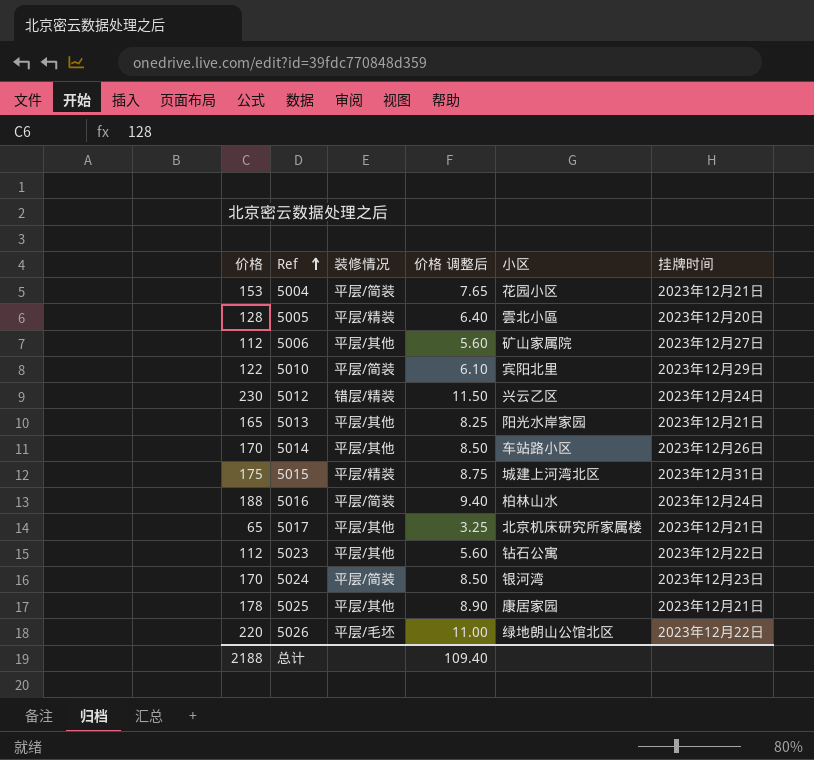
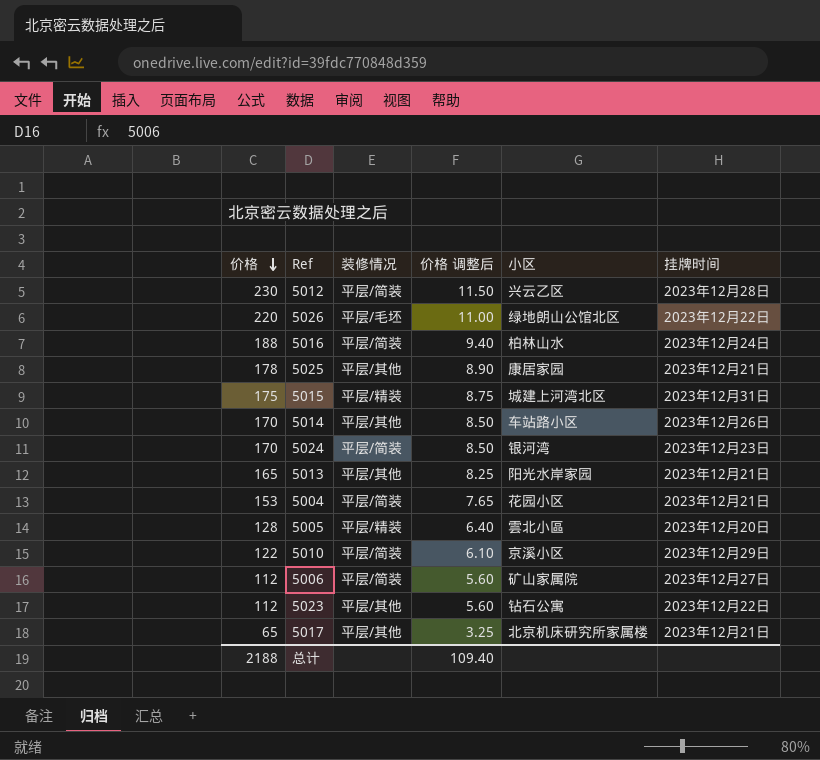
row order: Ref ascending -> 价格 descending
5012 | 装修情况: 错层/精装 -> 平层/简装
5012 | 挂牌时间: 2023年12月24日 -> 2023年12月28日
5010 | 小区: 宾阳北里 -> 京溪小区
5006 | 装修情况: 平层/其他 -> 平层/简装

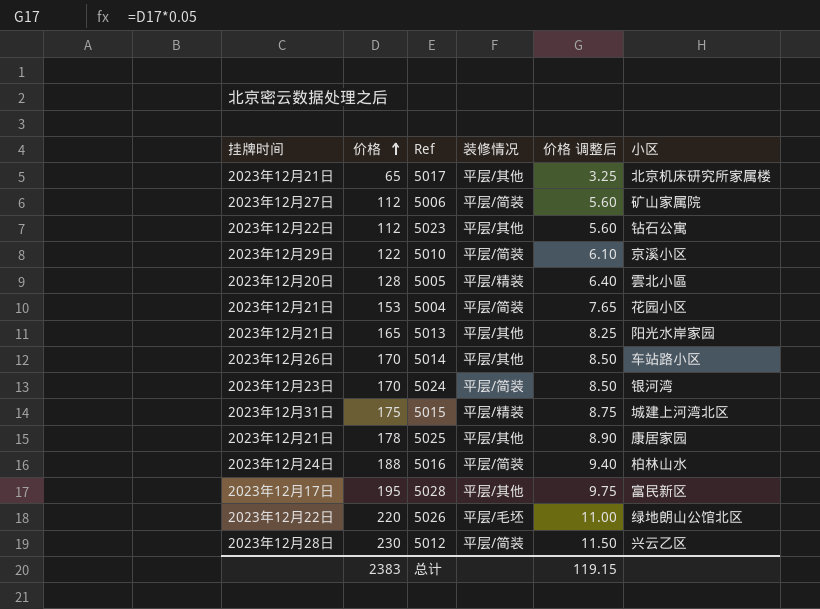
row order: 价格 descending -> 价格 ascending
column 挂牌时间 | position: 6 -> 1
row 5028: none -> 2023年12月17日 | 195 | 平层/其他 | 9.75 | 富民新区
总计 | 价格: 2188 -> 2383
总计 | 价格 调整后: 109.40 -> 119.15

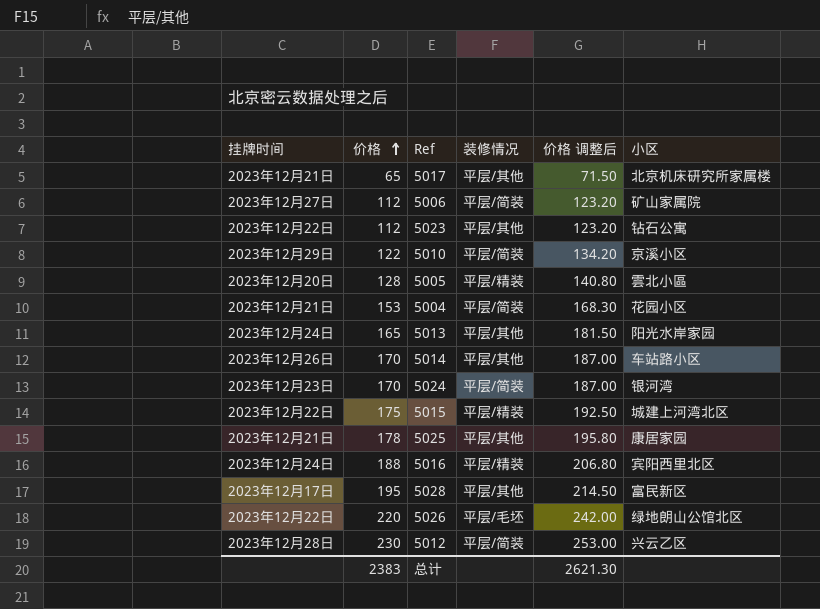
column 价格 调整后 | formula: [价格] * 0.05 -> [价格] * 1.1
5013 | 挂牌时间: 2023年12月21日 -> 2023年12月24日
5015 | 挂牌时间: 2023年12月31日 -> 2023年12月22日
5016 | 装修情况: 平层/简装 -> 平层/精装
5016 | 小区: 柏林山水 -> 宾阳西里北区
总计 | 价格 调整后: 119.15 -> 2621.30

